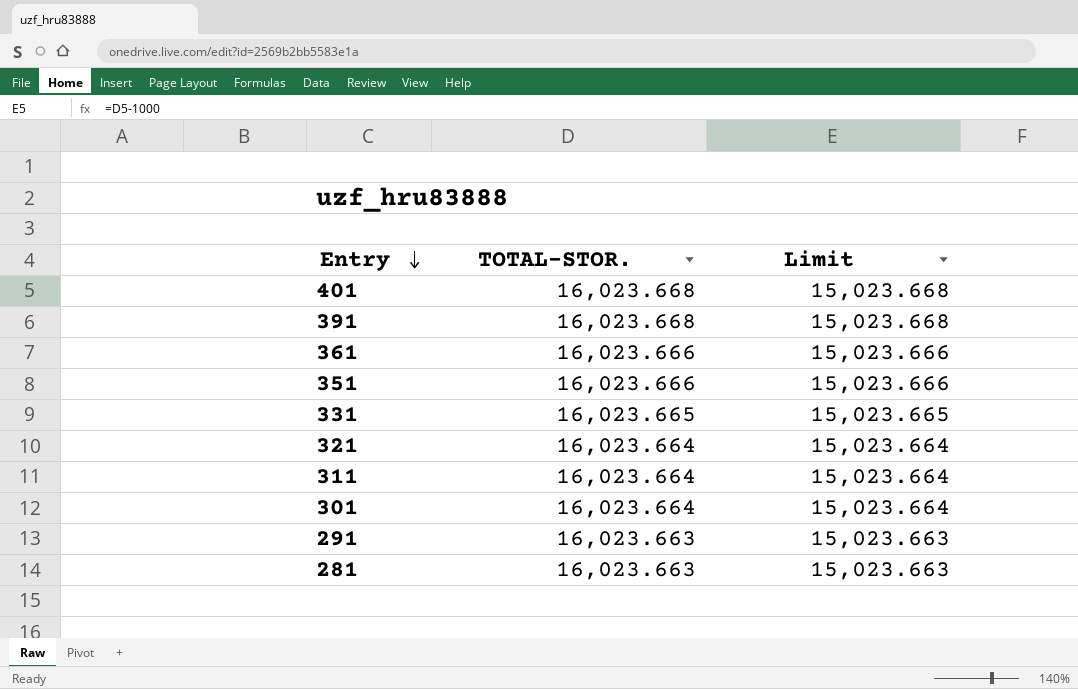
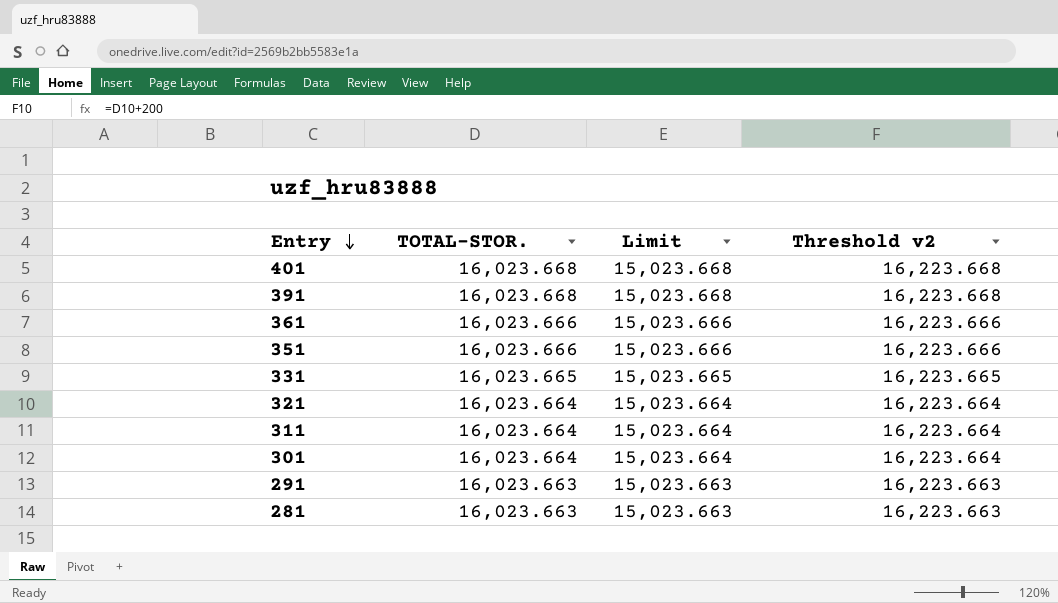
column Threshold v2 | formula: none -> [TOTAL-STOR.] + 200

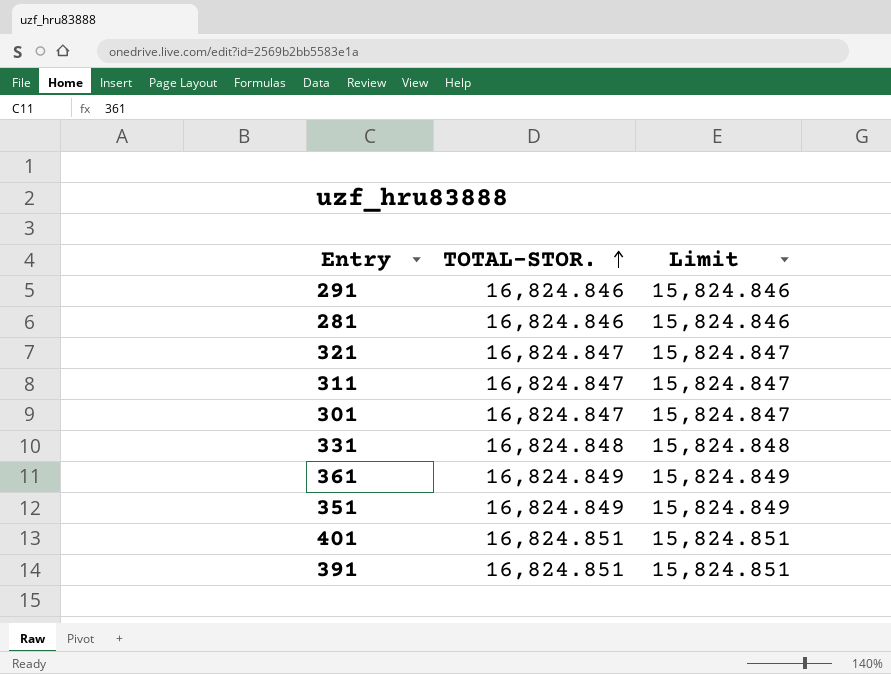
row order: Entry descending -> TOTAL-STOR. ascending
column Threshold v2 | formula: [TOTAL-STOR.] + 200 -> none
291 | TOTAL-STOR.: 16,023.663 -> 16,824.846
291 | Limit: 15,023.663 -> 15,824.846
281 | TOTAL-STOR.: 16,023.663 -> 16,824.846
281 | Limit: 15,023.663 -> 15,824.846
321 | TOTAL-STOR.: 16,023.664 -> 16,824.847
321 | Limit: 15,023.664 -> 15,824.847
311 | TOTAL-STOR.: 16,023.664 -> 16,824.847
311 | Limit: 15,023.664 -> 15,824.847
301 | TOTAL-STOR.: 16,023.664 -> 16,824.847
301 | Limit: 15,023.664 -> 15,824.847
331 | TOTAL-STOR.: 16,023.665 -> 16,824.848
331 | Limit: 15,023.665 -> 15,824.848
361 | TOTAL-STOR.: 16,023.666 -> 16,824.849
361 | Limit: 15,023.666 -> 15,824.849
351 | TOTAL-STOR.: 16,023.666 -> 16,824.849
351 | Limit: 15,023.666 -> 15,824.849
401 | TOTAL-STOR.: 16,023.668 -> 16,824.851
401 | Limit: 15,023.668 -> 15,824.851
391 | TOTAL-STOR.: 16,023.668 -> 16,824.851
391 | Limit: 15,023.668 -> 15,824.851

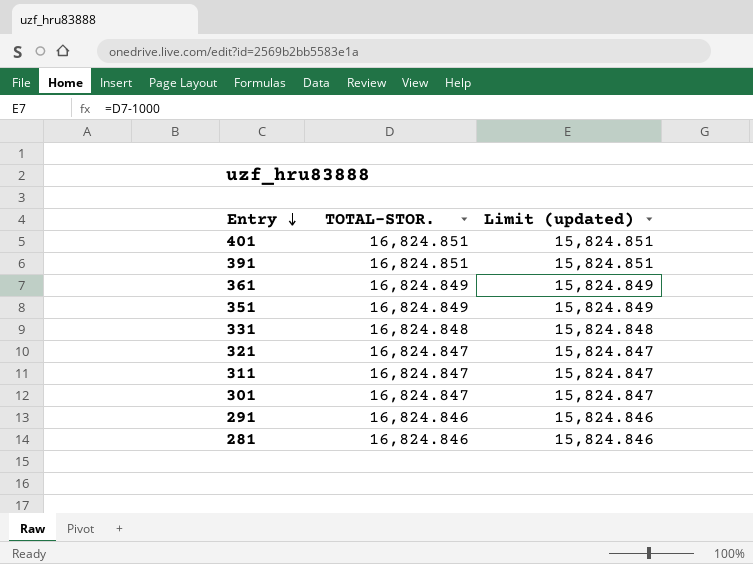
row order: TOTAL-STOR. ascending -> Entry descending
column name: Limit -> Limit (updated)

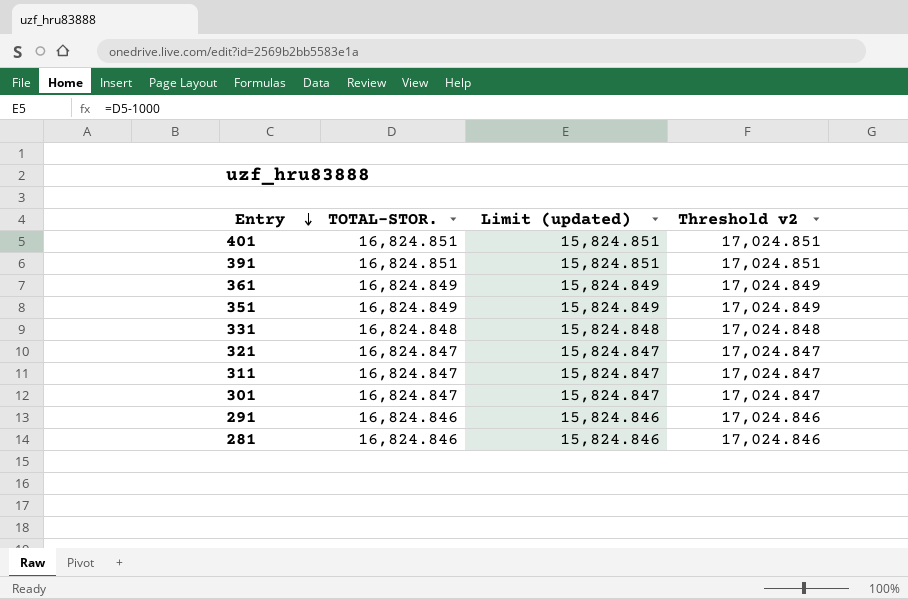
column Threshold v2 | formula: none -> [TOTAL-STOR.] + 200

